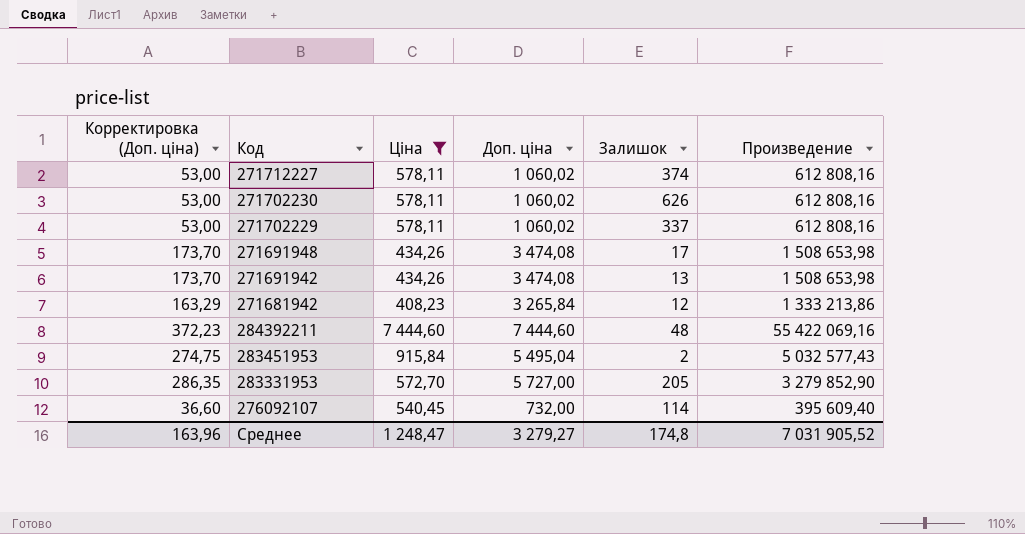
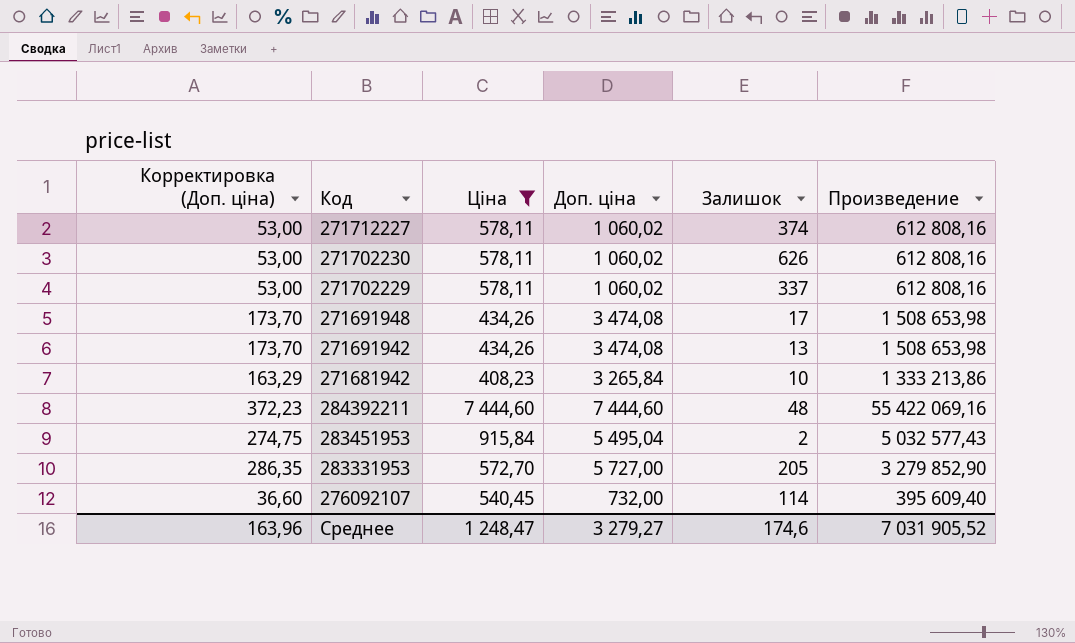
271681942 | Залишок: 12 -> 10
Среднее | Залишок: 174,8 -> 174,6

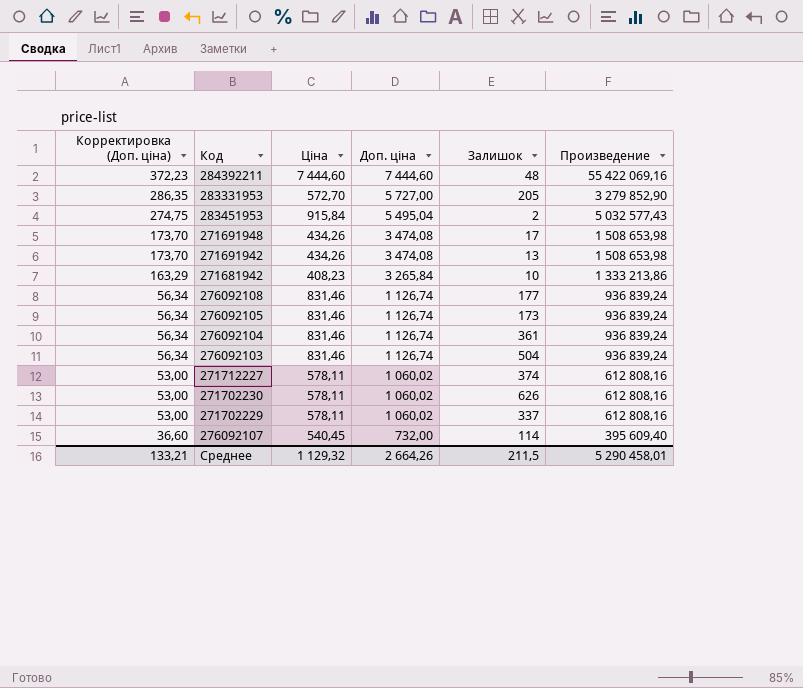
filter: Ціна != 831,46 -> none
row order: none -> Корректировка (Доп. ціна) descending
Среднее | Корректировка (Доп. ціна): 163,96 -> 133,21
Среднее | Ціна: 1 248,47 -> 1 129,32
Среднее | Доп. ціна: 3 279,27 -> 2 664,26
Среднее | Залишок: 174,6 -> 211,5
Среднее | Произведение: 7 031 905,52 -> 5 290 458,01

